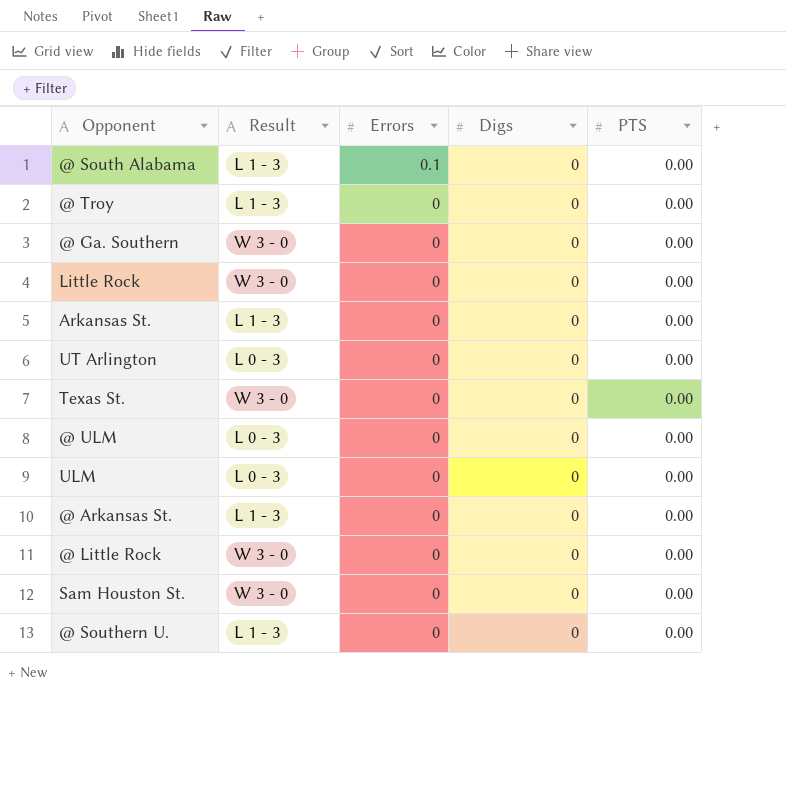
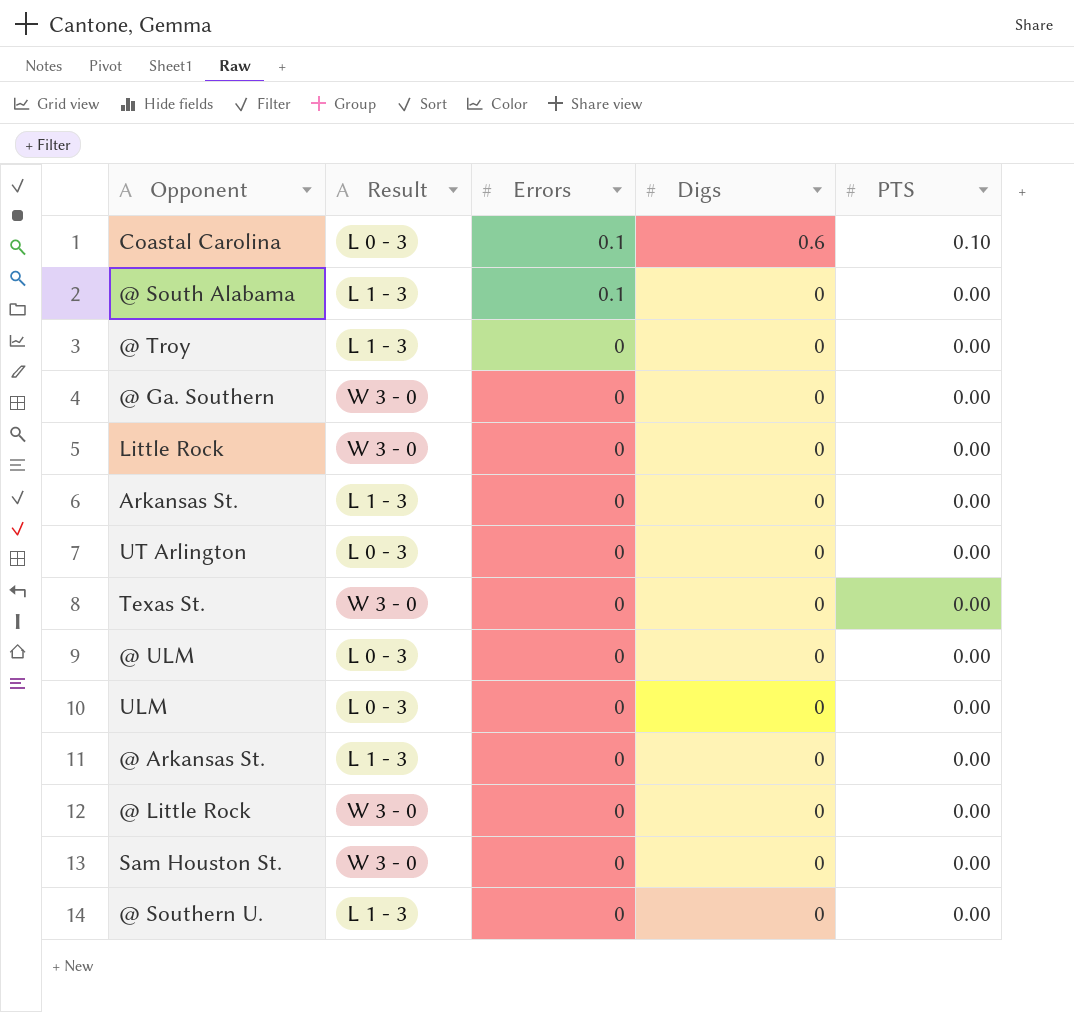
row Coastal Carolina: none -> L 0 - 3 | 0.1 | 0.6 | 0.10

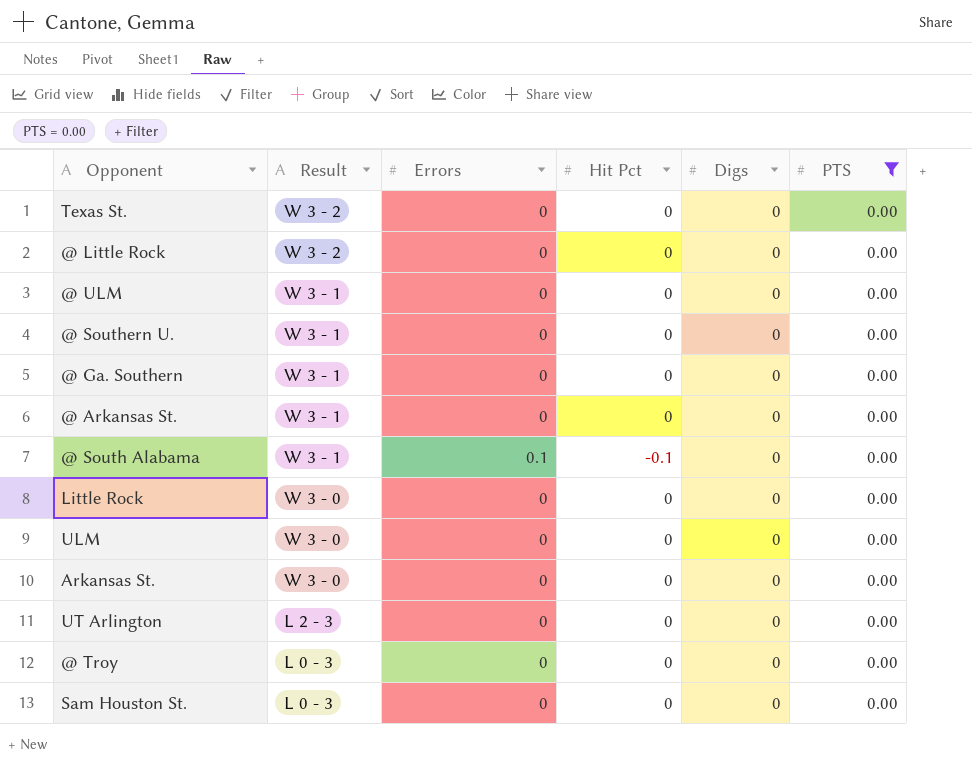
filter: none -> PTS = 0.00
row order: Errors descending -> Result descending
column Hit Pct | position: none -> 4
Texas St. | Result: W 3 - 0 -> W 3 - 2
@ Little Rock | Result: W 3 - 0 -> W 3 - 2
@ ULM | Result: L 0 - 3 -> W 3 - 1
@ Southern U. | Result: L 1 - 3 -> W 3 - 1
@ Ga. Southern | Result: W 3 - 0 -> W 3 - 1
@ Arkansas St. | Result: L 1 - 3 -> W 3 - 1
@ South Alabama | Result: L 1 - 3 -> W 3 - 1
ULM | Result: L 0 - 3 -> W 3 - 0
Arkansas St. | Result: L 1 - 3 -> W 3 - 0
UT Arlington | Result: L 0 - 3 -> L 2 - 3
@ Troy | Result: L 1 - 3 -> L 0 - 3
Sam Houston St. | Result: W 3 - 0 -> L 0 - 3

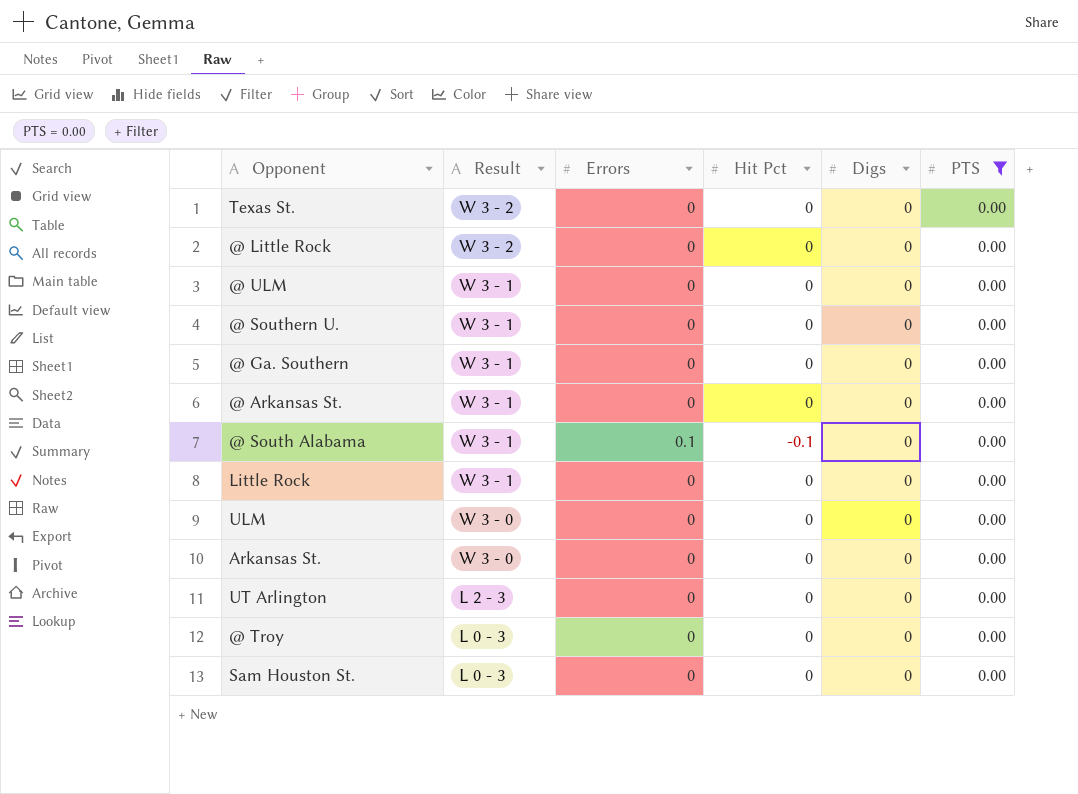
Little Rock | Result: W 3 - 0 -> W 3 - 1

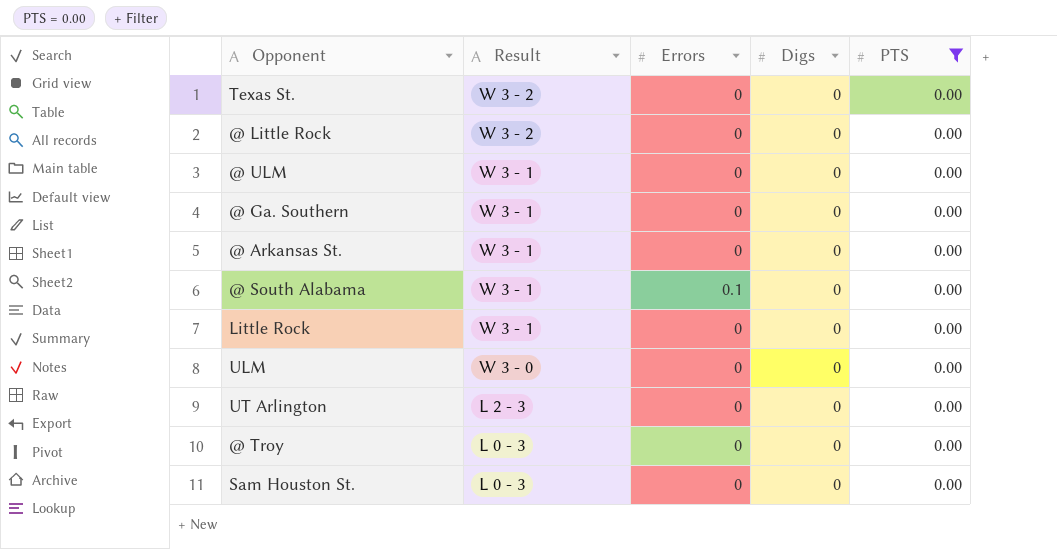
column Hit Pct | position: 4 -> none
row @ Southern U.: W 3 - 1 | 0 | 0 | 0 | 0.00 -> none
row Arkansas St.: W 3 - 0 | 0 | 0 | 0 | 0.00 -> none

